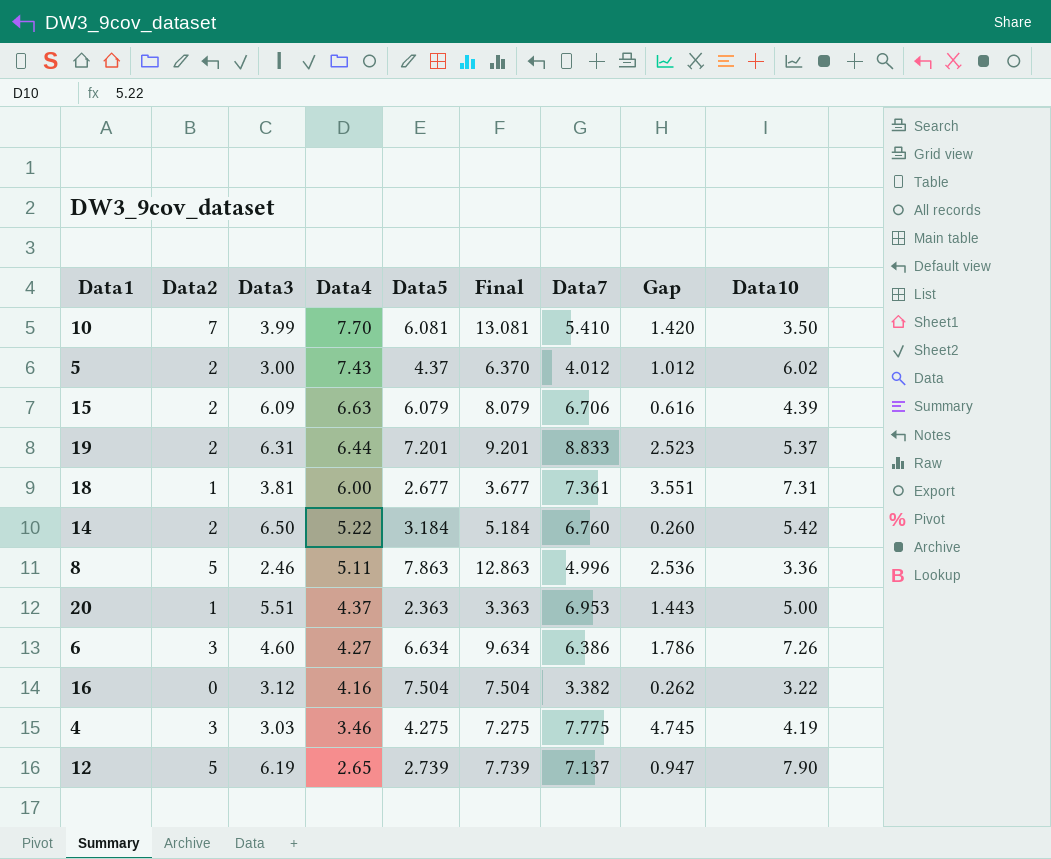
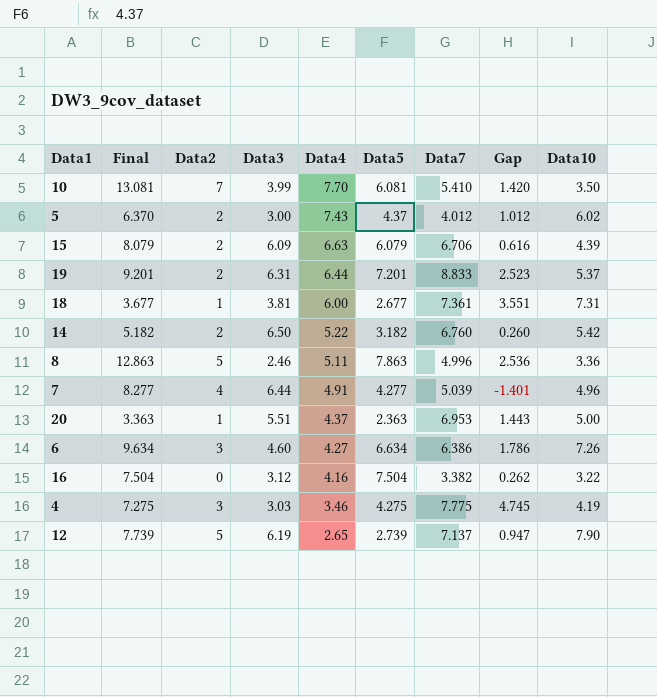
column Final | position: 6 -> 2
14 | Final: 5.184 -> 5.182
14 | Data5: 3.184 -> 3.182
row 7: none -> 8.277 | 4 | 6.44 | 4.91 | 4.277 | 5.039 | -1.401 | 4.96

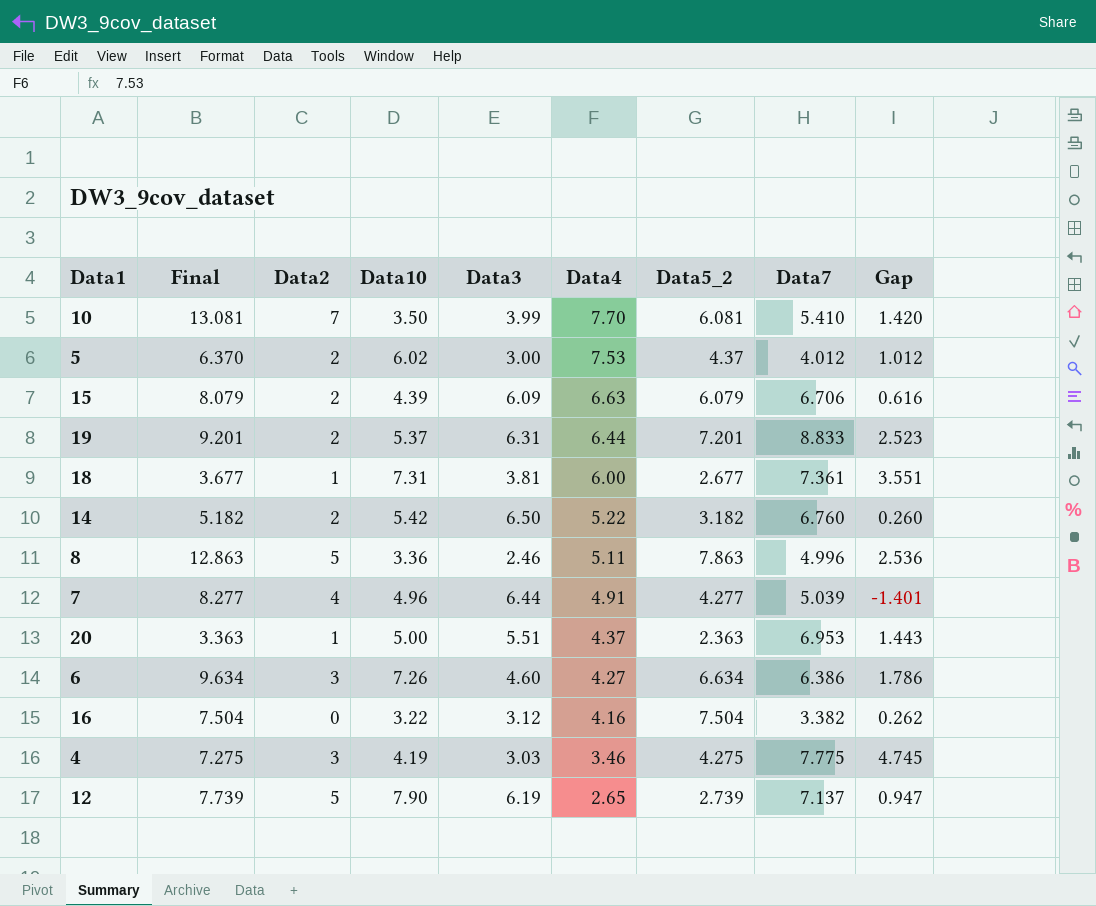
column Data10 | position: 9 -> 4
column name: Data5 -> Data5_2
5 | Data4: 7.43 -> 7.53

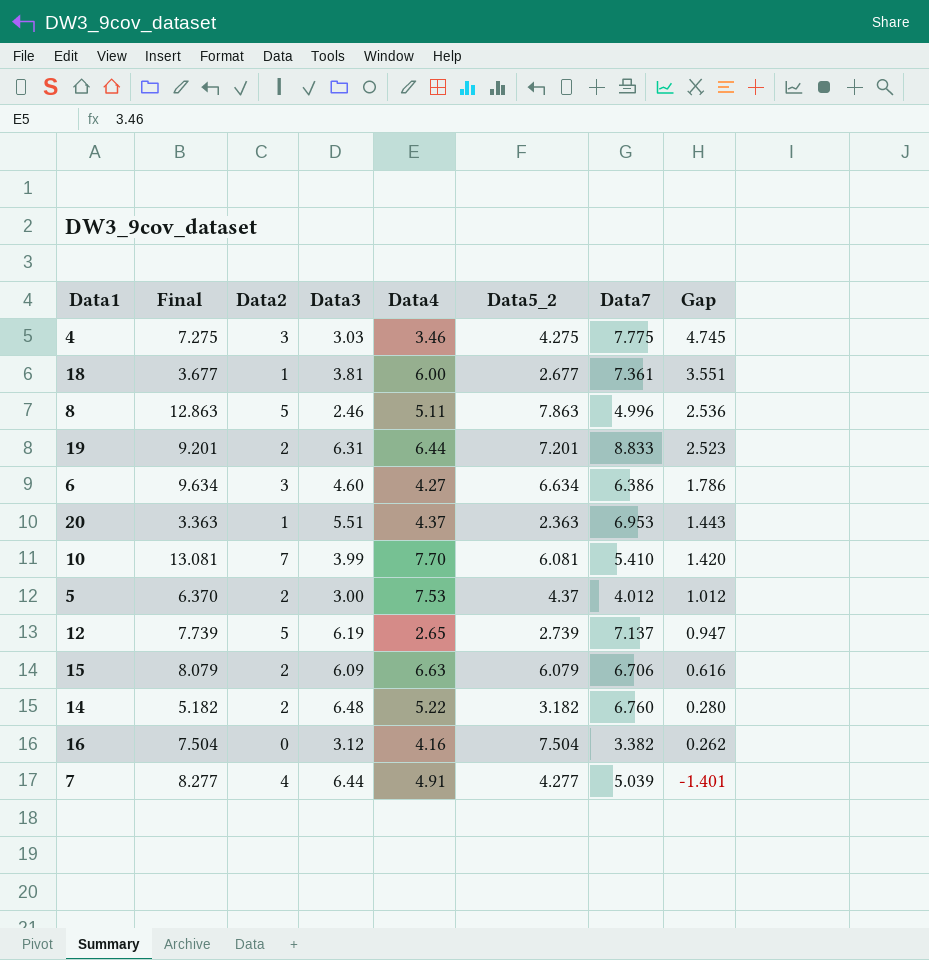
row order: Data4 descending -> Gap descending
column Data10 | position: 4 -> none
14 | Data3: 6.50 -> 6.48
14 | Gap: 0.260 -> 0.280

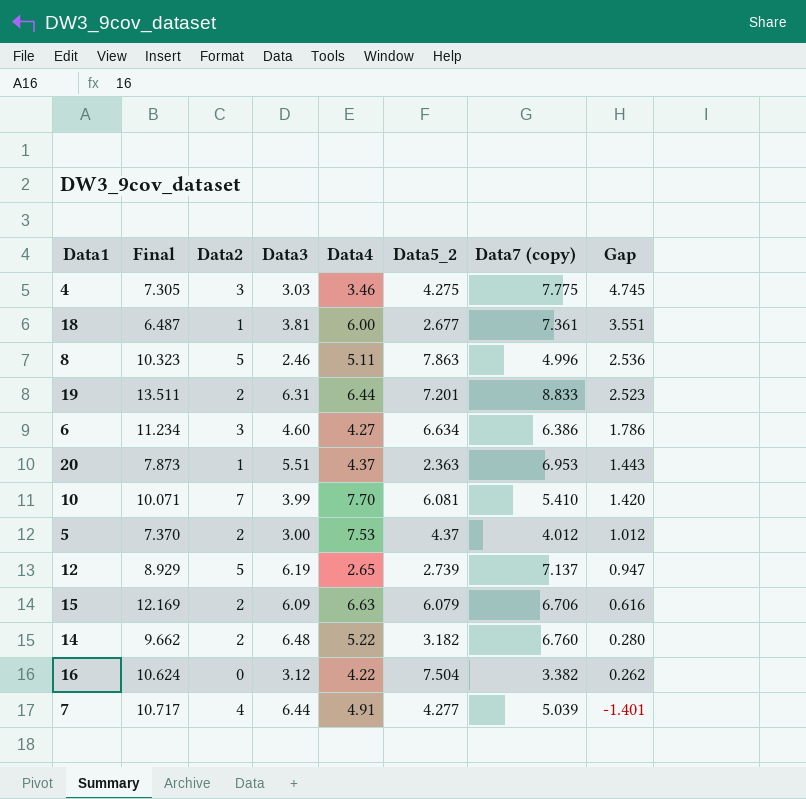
column Final | formula: [Data2] + [Data5_2] -> [Data3] + [Data5_2]
column name: Data7 -> Data7 (copy)
16 | Data4: 4.16 -> 4.22

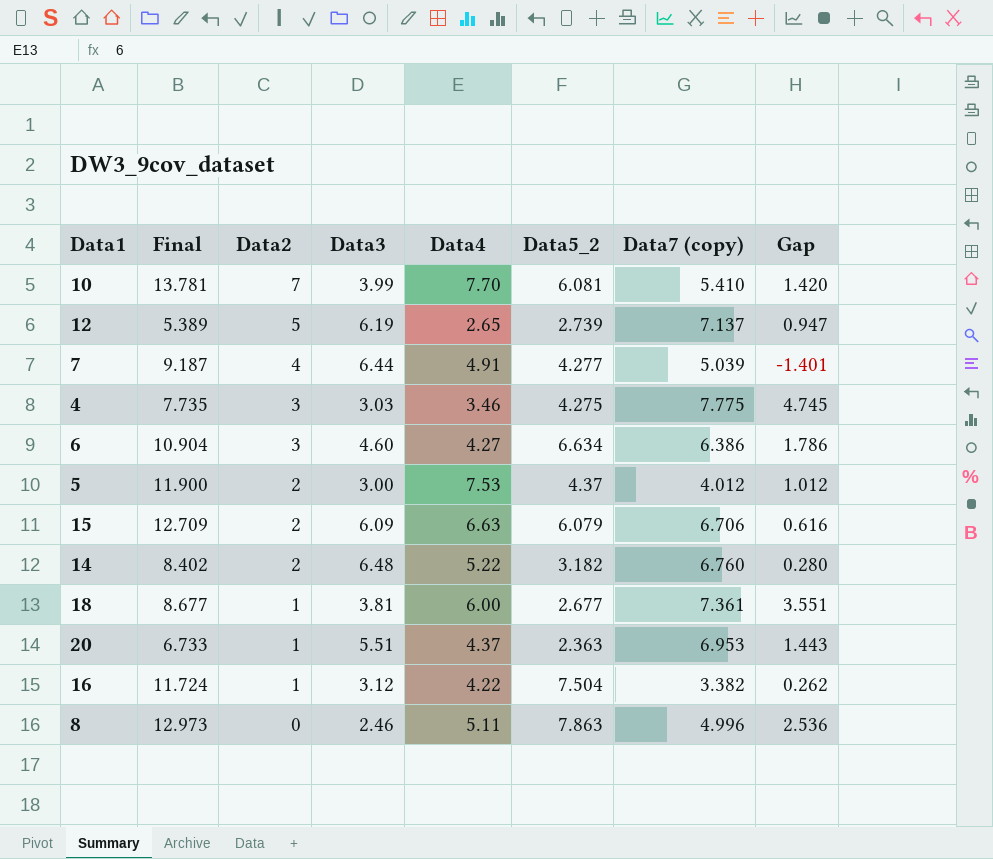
row order: Gap descending -> Data2 descending
column Final | formula: [Data3] + [Data5_2] -> [Data4] + [Data5_2]
row 19: 13.511 | 2 | 6.31 | 6.44 | 7.201 | 8.833 | 2.523 -> none
16 | Data2: 0 -> 1
8 | Data2: 5 -> 0

